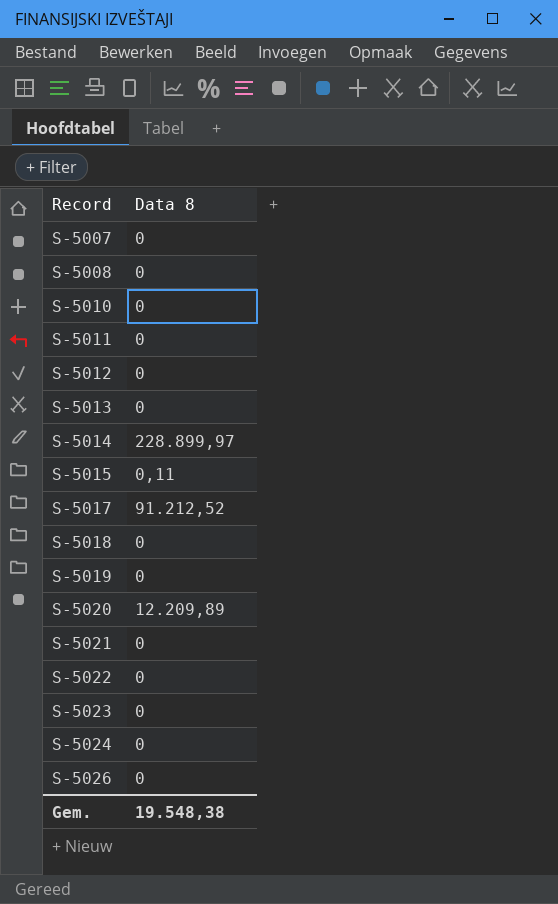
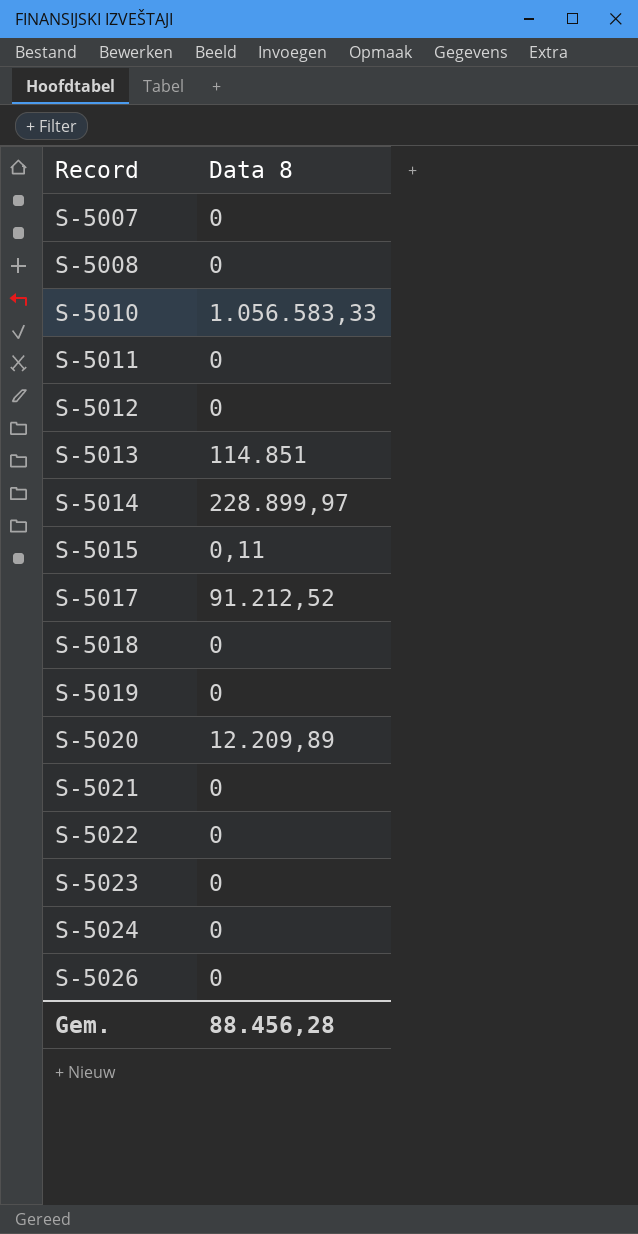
S-5010 | Data 8: 0 -> 1.056.583,33
S-5013 | Data 8: 0 -> 114.851
Gem. | Data 8: 19.548,38 -> 88.456,28

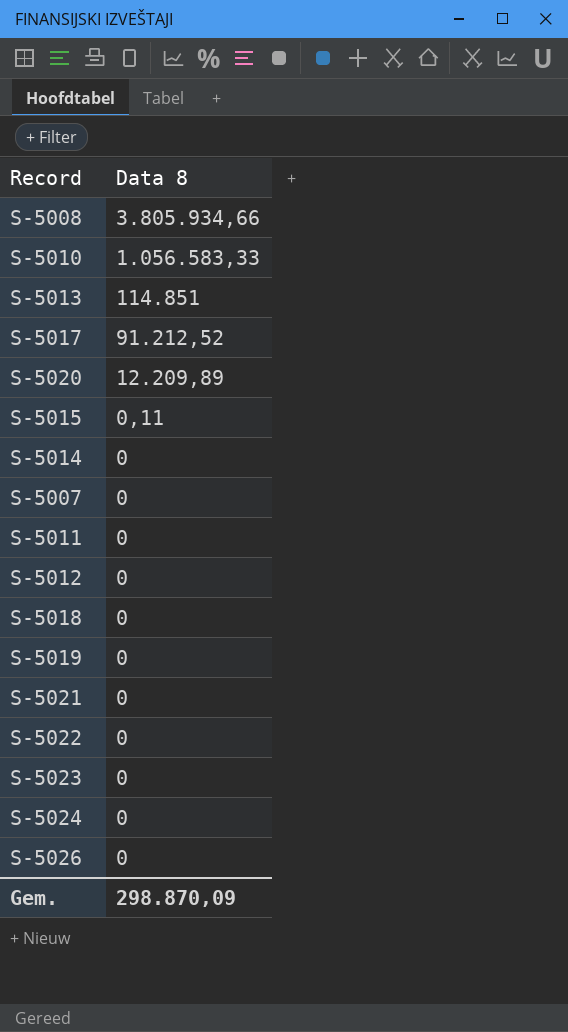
row order: Record ascending -> Data 8 descending
S-5008 | Data 8: 0 -> 3.805.934,66
S-5014 | Data 8: 228.899,97 -> 0
Gem. | Data 8: 88.456,28 -> 298.870,09

